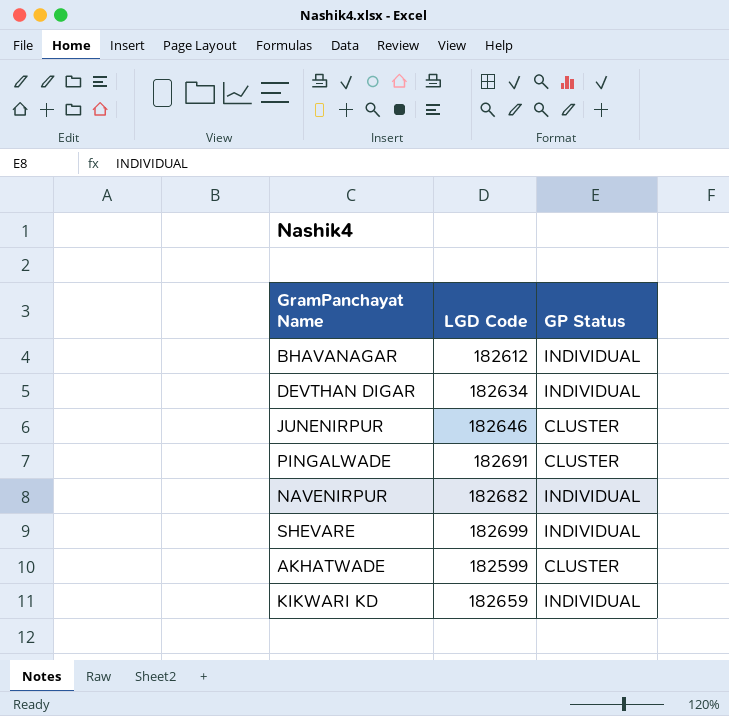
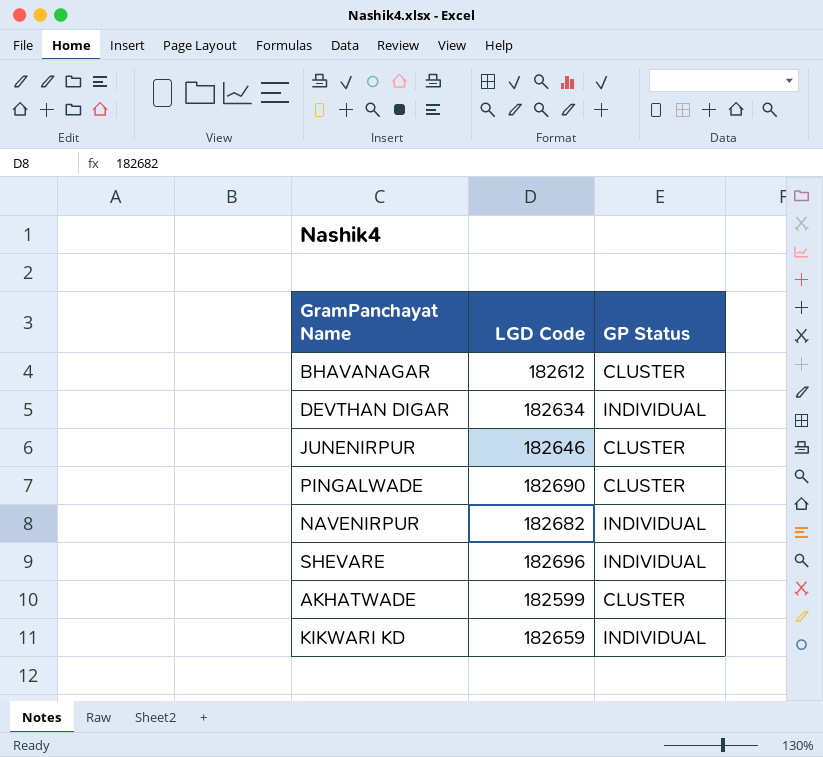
BHAVANAGAR | GP Status: INDIVIDUAL -> CLUSTER
PINGALWADE | LGD Code: 182691 -> 182690
SHEVARE | LGD Code: 182699 -> 182696

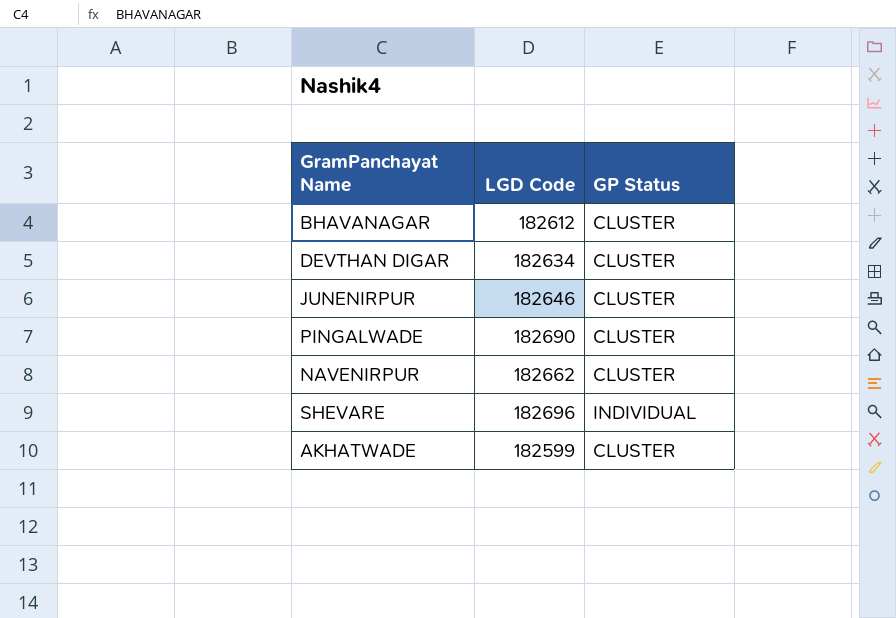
row KIKWARI KD: 182659 | INDIVIDUAL -> none
DEVTHAN DIGAR | GP Status: INDIVIDUAL -> CLUSTER
NAVENIRPUR | LGD Code: 182682 -> 182662
NAVENIRPUR | GP Status: INDIVIDUAL -> CLUSTER

